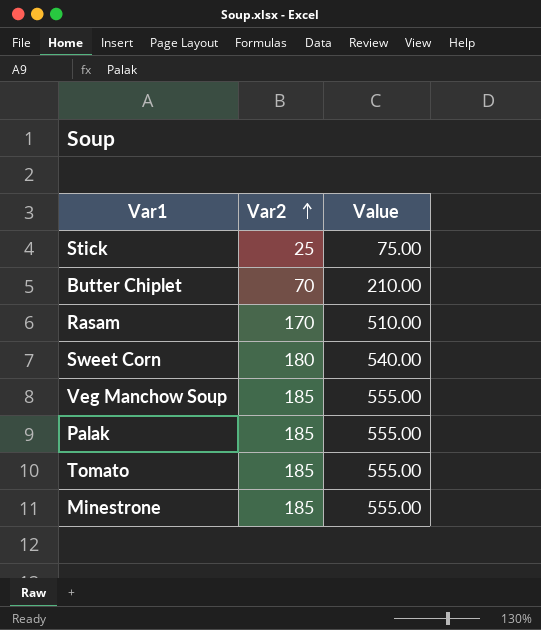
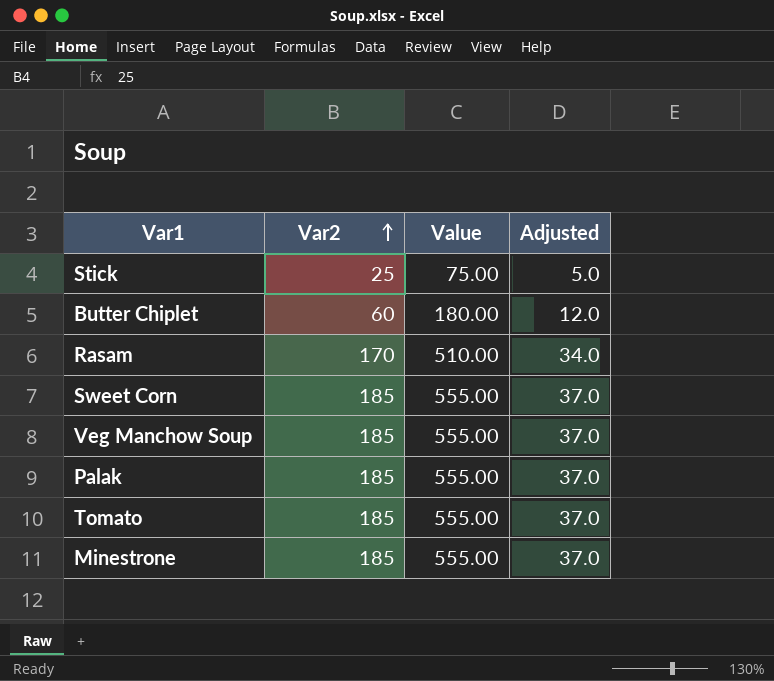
column Adjusted | formula: none -> [Var2] * 0.2
Butter Chiplet | Var2: 70 -> 60
Butter Chiplet | Value: 210.00 -> 180.00
Sweet Corn | Var2: 180 -> 185
Sweet Corn | Value: 540.00 -> 555.00

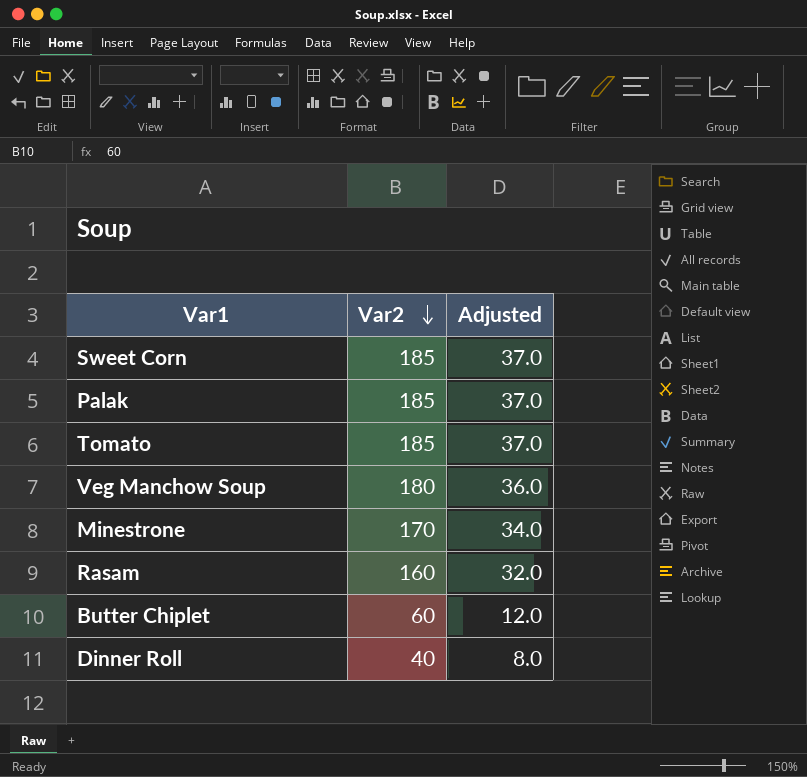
row order: Var2 ascending -> Var2 descending
column Value | formula: [Var2] * 3 -> none
row Stick: 25 | 75.00 | 5.0 -> none
Veg Manchow Soup | Var2: 185 -> 180
Veg Manchow Soup | Adjusted: 37.0 -> 36.0
Minestrone | Var2: 185 -> 170
Minestrone | Adjusted: 37.0 -> 34.0
Rasam | Var2: 170 -> 160
Rasam | Adjusted: 34.0 -> 32.0
row Dinner Roll: none -> 40 | 8.0

